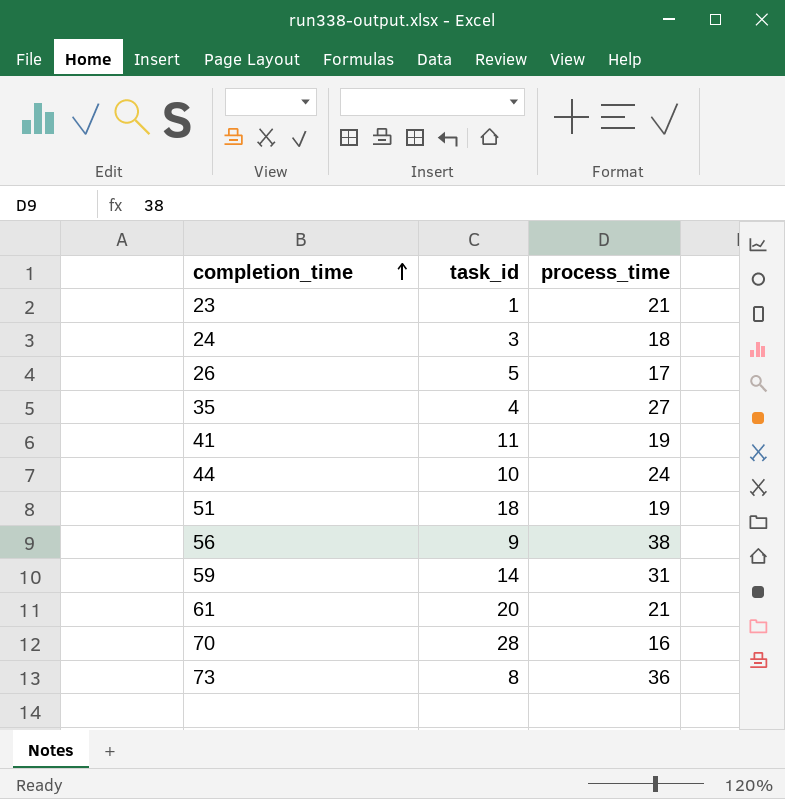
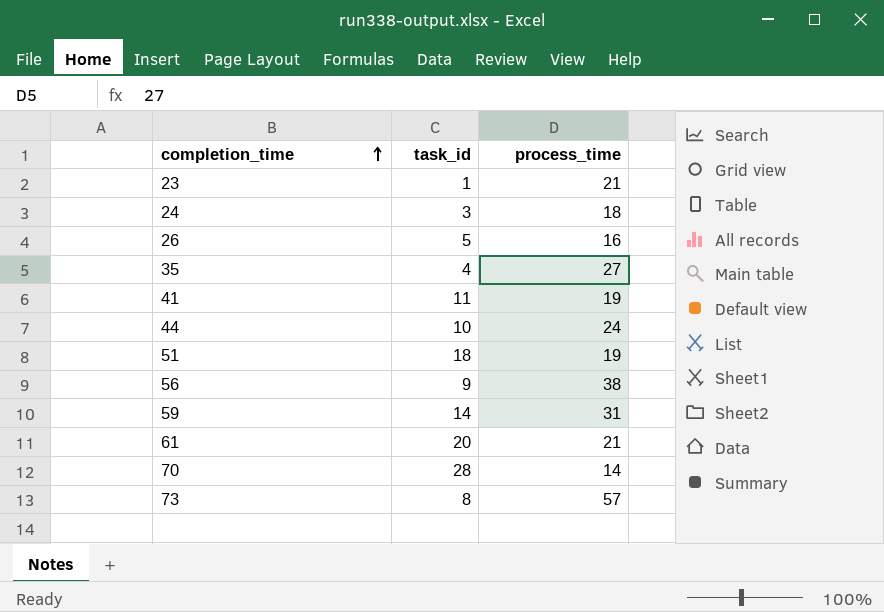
26 | process_time: 17 -> 16
70 | process_time: 16 -> 14
73 | process_time: 36 -> 57

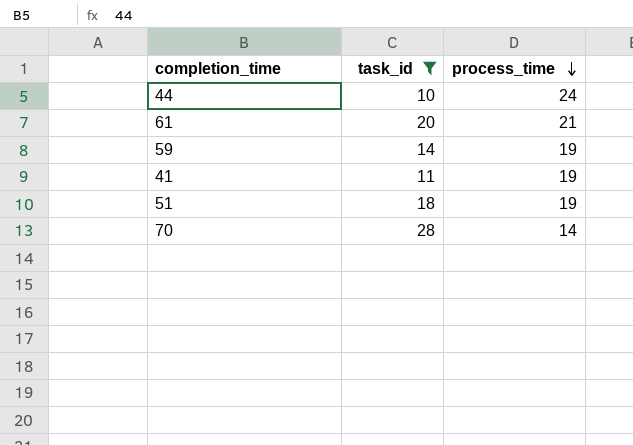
filter: none -> task_id >= 10
row order: completion_time ascending -> process_time descending
59 | process_time: 31 -> 19

